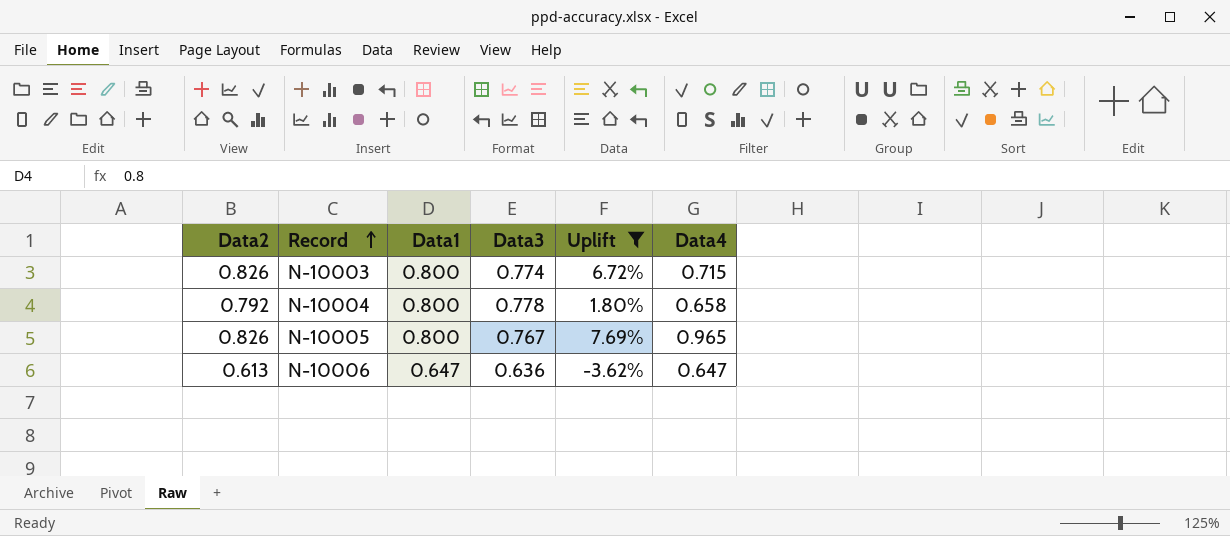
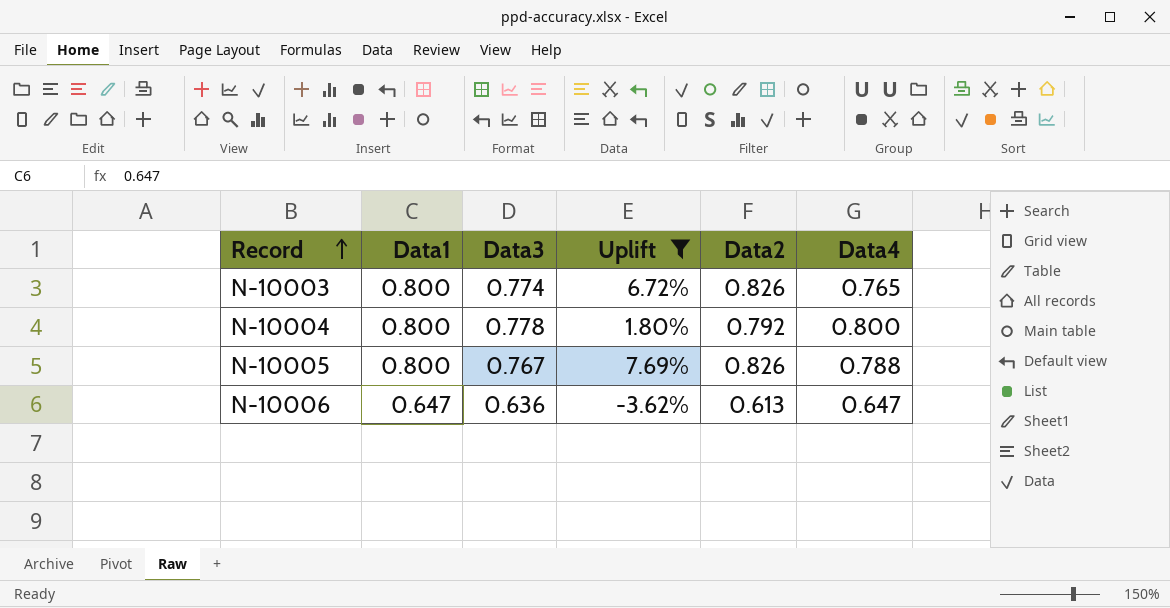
column Data2 | position: 1 -> 5
N-10003 | Data4: 0.715 -> 0.765
N-10004 | Data4: 0.658 -> 0.800
N-10005 | Data4: 0.965 -> 0.788

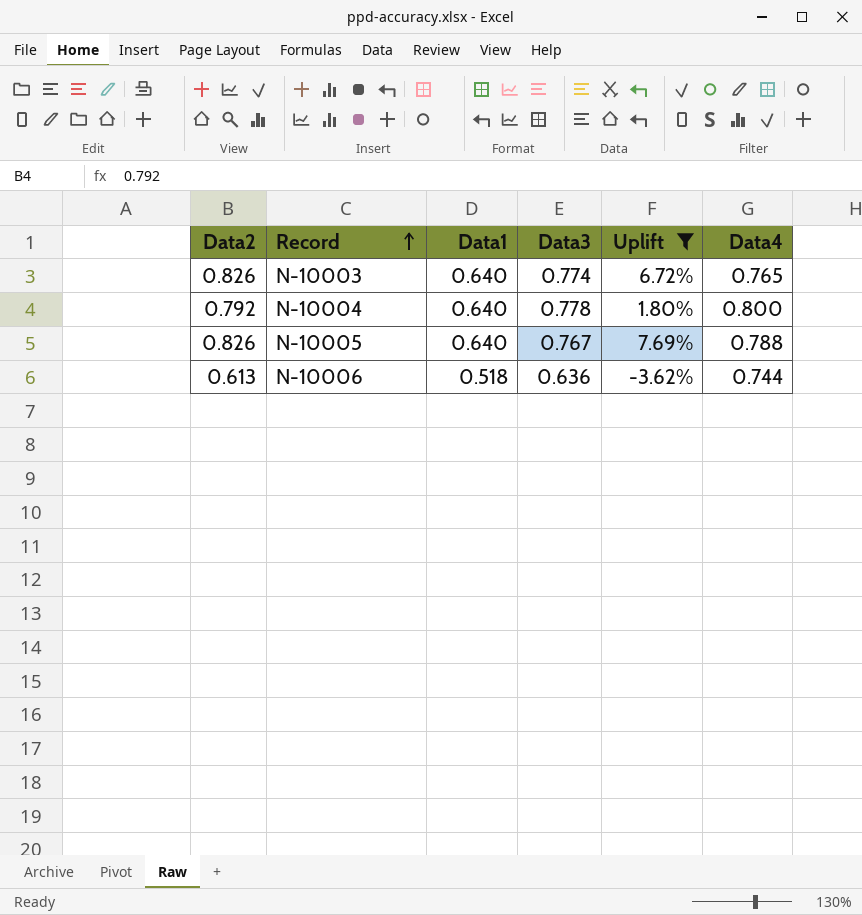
column Data2 | position: 5 -> 1
N-10003 | Data1: 0.800 -> 0.640
N-10004 | Data1: 0.800 -> 0.640
N-10005 | Data1: 0.800 -> 0.640
N-10006 | Data1: 0.647 -> 0.518
N-10006 | Data4: 0.647 -> 0.744

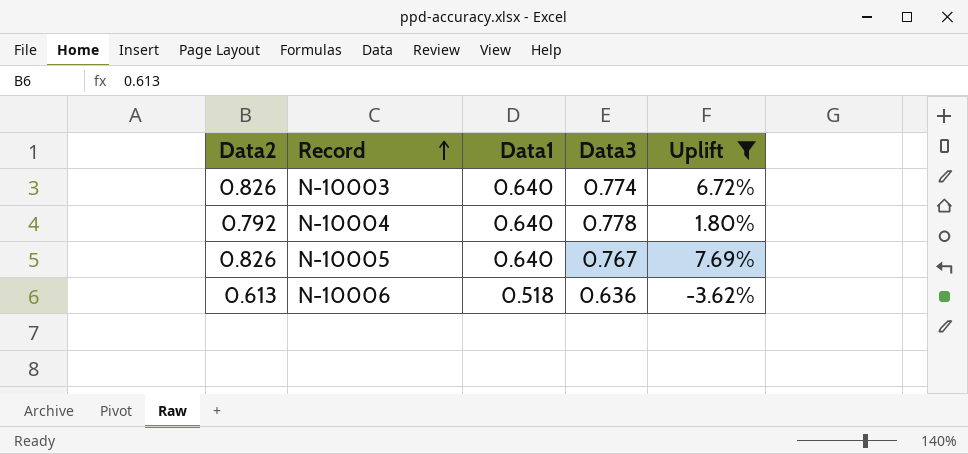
column Data4 | position: 6 -> none

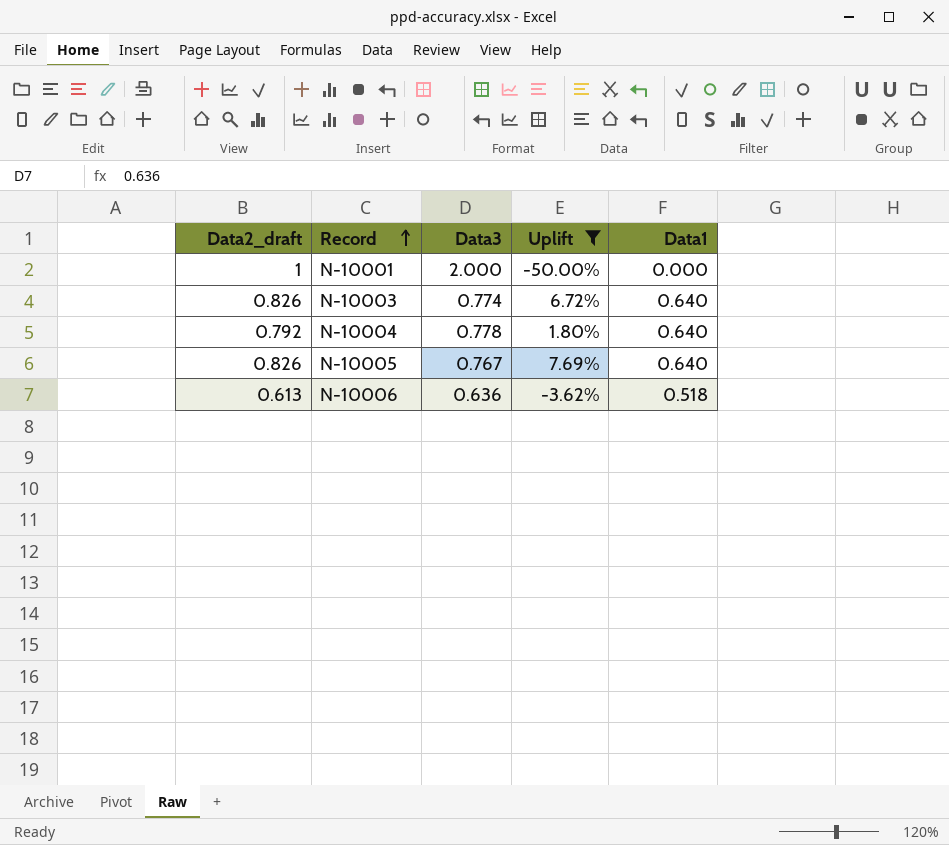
column name: Data2 -> Data2_draft
column Data1 | position: 3 -> 5
row N-10001: none -> 1 | 2.000 | -50.00% | 0.000

